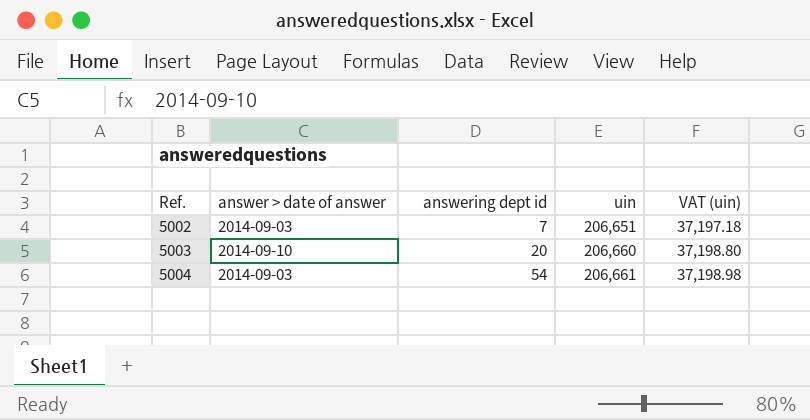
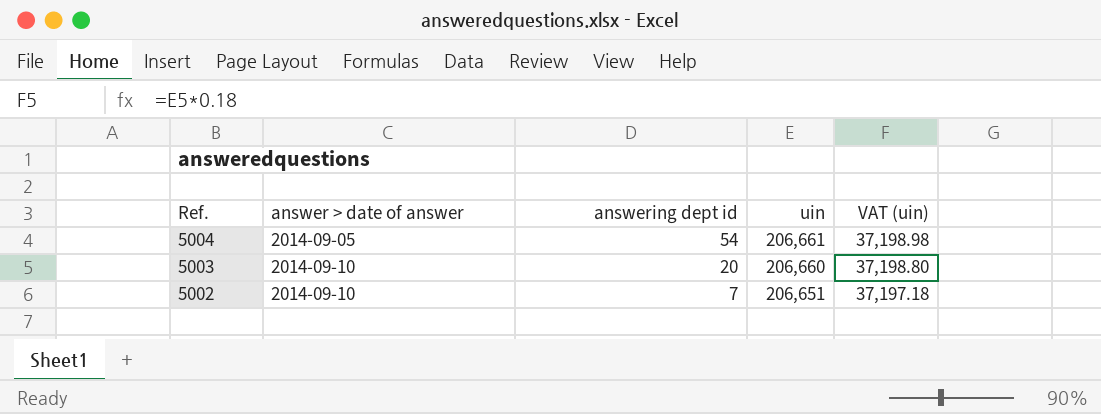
row order: Ref. ascending -> Ref. descending
5004 | answer > date of answer: 2014-09-03 -> 2014-09-05
5002 | answer > date of answer: 2014-09-03 -> 2014-09-10

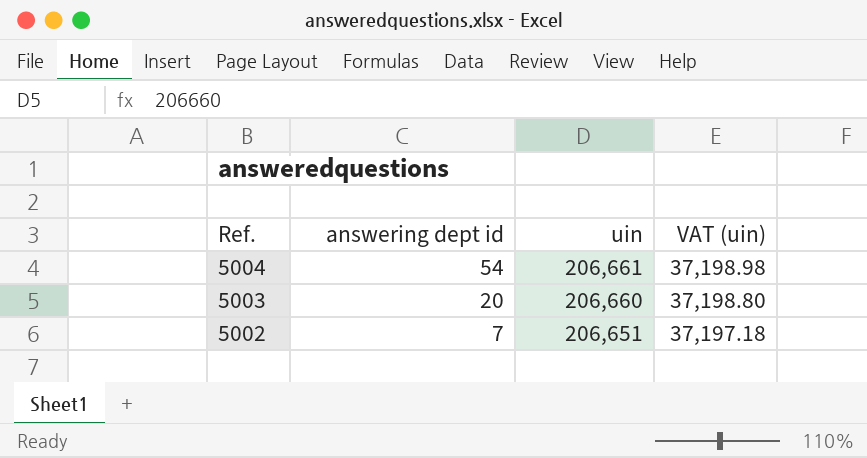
column answer > date of answer | position: 2 -> none

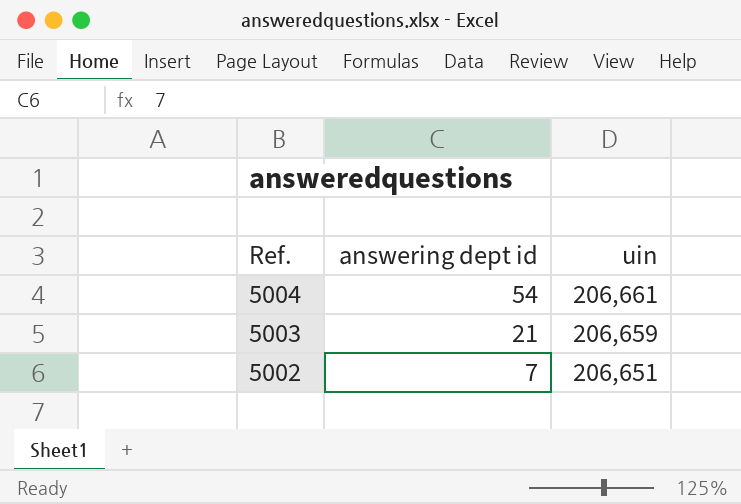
column VAT (uin) | formula: [uin] * 0.18 -> none
5003 | answering dept id: 20 -> 21
5003 | uin: 206,660 -> 206,659

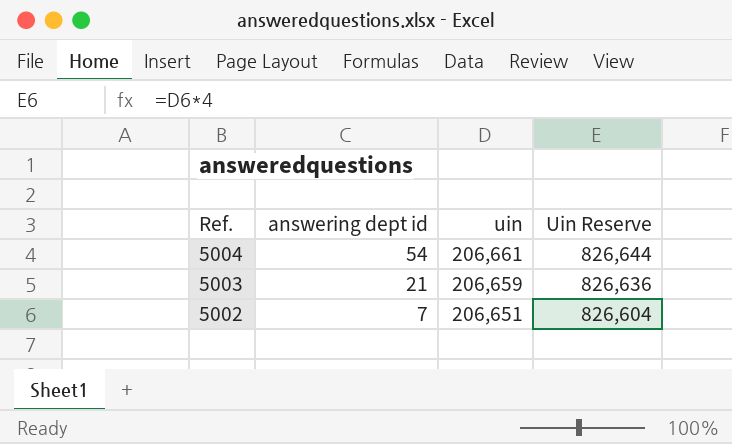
column Uin Reserve | formula: none -> [uin] * 4

